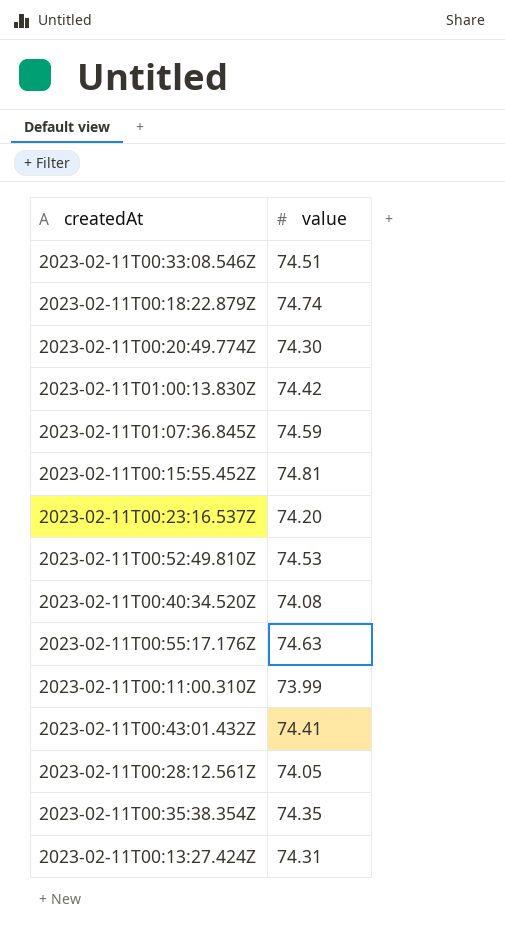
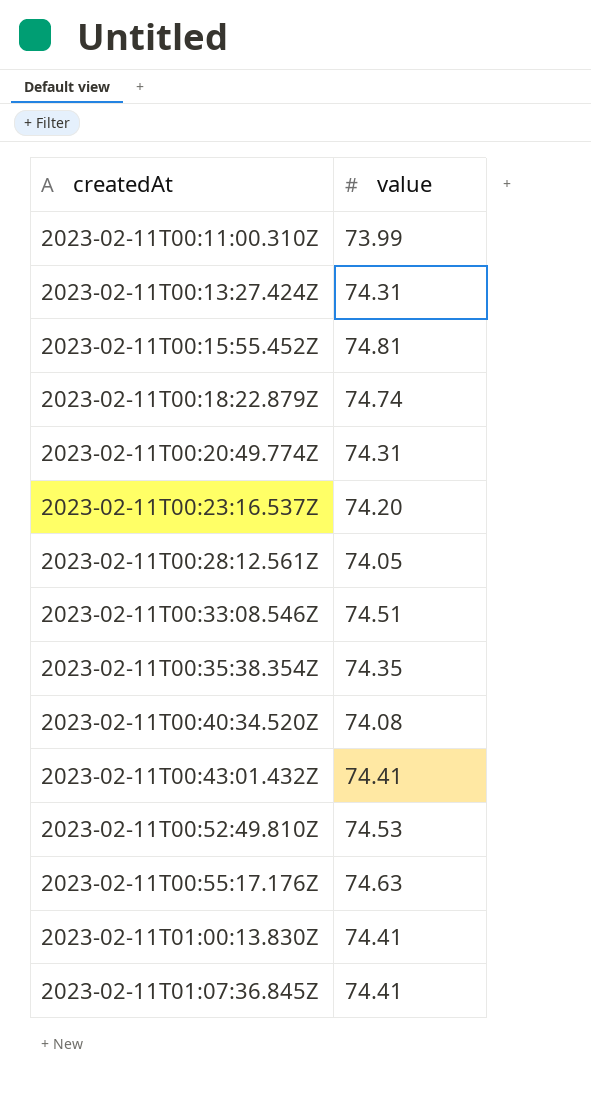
row order: none -> createdAt ascending
2023-02-11T00:20:49.774Z | value: 74.30 -> 74.31
2023-02-11T01:00:13.830Z | value: 74.42 -> 74.41
2023-02-11T01:07:36.845Z | value: 74.59 -> 74.41

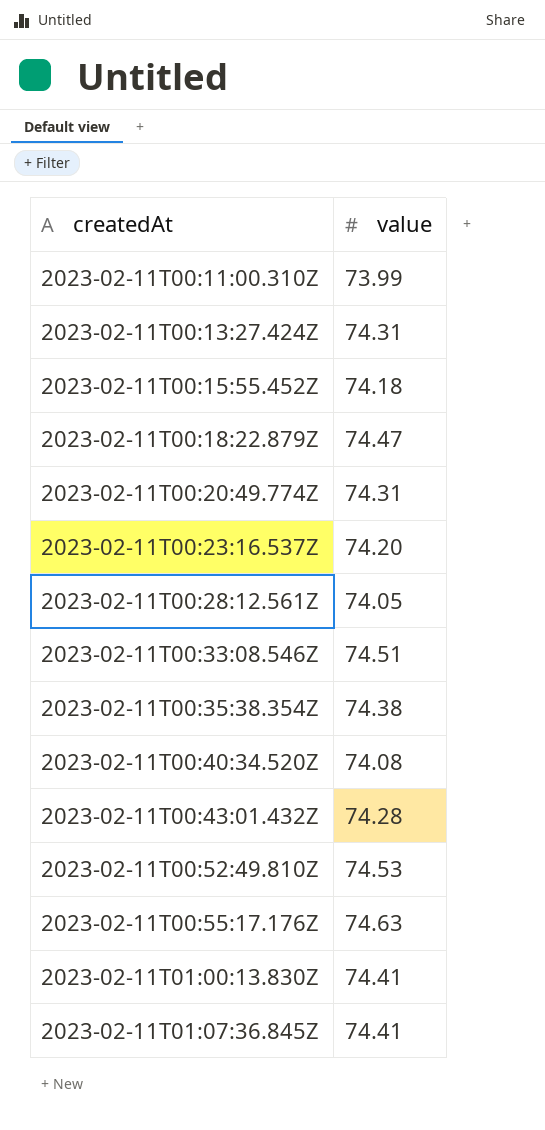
2023-02-11T00:15:55.452Z | value: 74.81 -> 74.18
2023-02-11T00:18:22.879Z | value: 74.74 -> 74.47
2023-02-11T00:35:38.354Z | value: 74.35 -> 74.38
2023-02-11T00:43:01.432Z | value: 74.41 -> 74.28

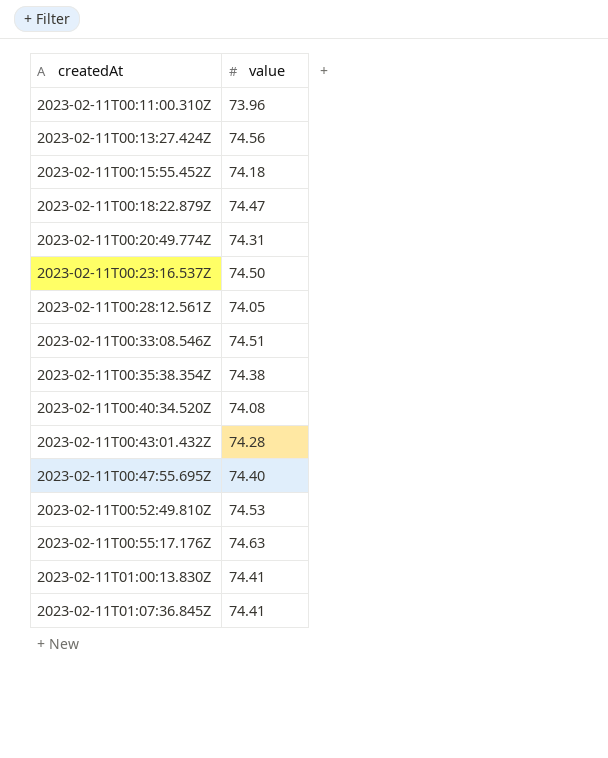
2023-02-11T00:11:00.310Z | value: 73.99 -> 73.96
2023-02-11T00:13:27.424Z | value: 74.31 -> 74.56
2023-02-11T00:23:16.537Z | value: 74.20 -> 74.50
row 2023-02-11T00:47:55.695Z: none -> 74.40

